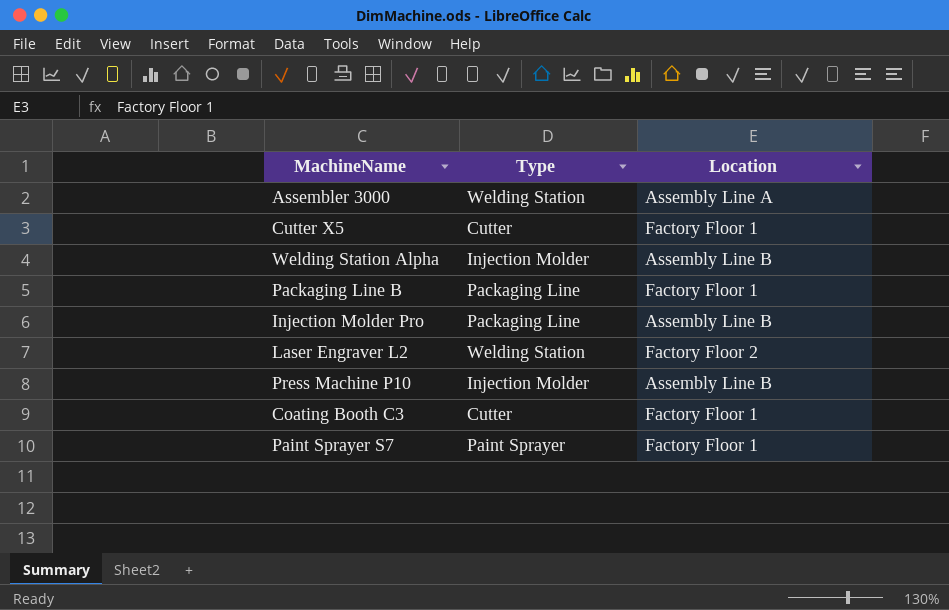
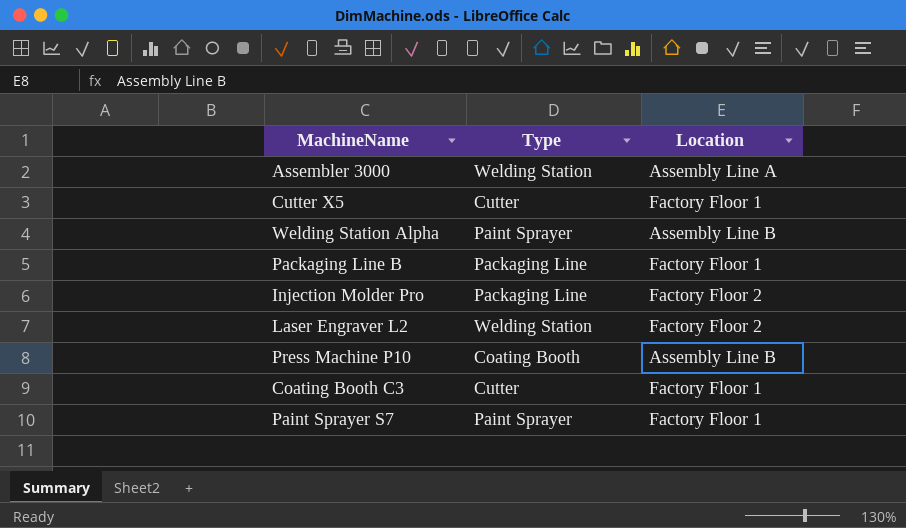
Welding Station Alpha | Type: Injection Molder -> Paint Sprayer
Injection Molder Pro | Location: Assembly Line B -> Factory Floor 2
Press Machine P10 | Type: Injection Molder -> Coating Booth

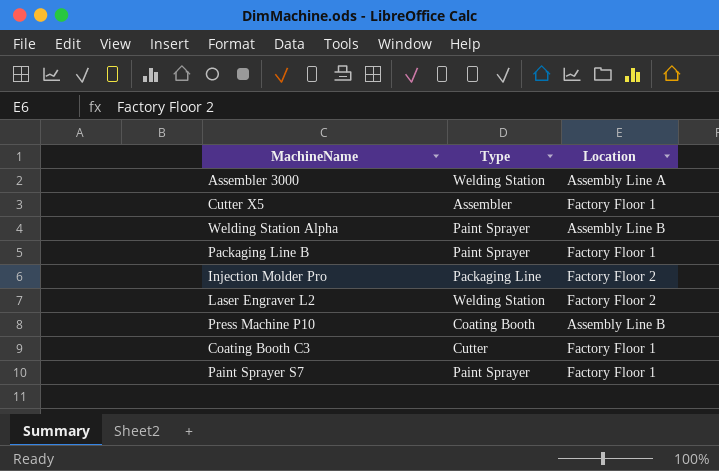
Cutter X5 | Type: Cutter -> Assembler
Packaging Line B | Type: Packaging Line -> Paint Sprayer

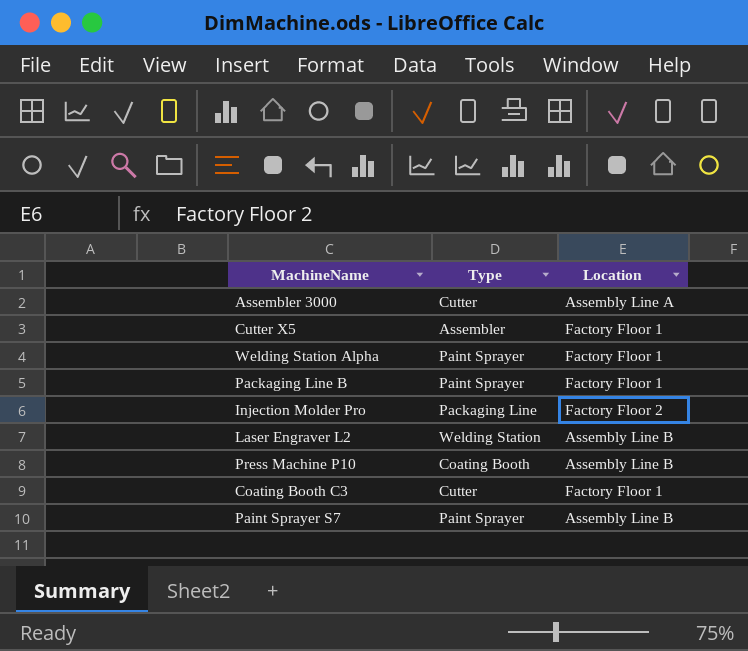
Assembler 3000 | Type: Welding Station -> Cutter
Welding Station Alpha | Location: Assembly Line B -> Factory Floor 1
Laser Engraver L2 | Location: Factory Floor 2 -> Assembly Line B
Paint Sprayer S7 | Location: Factory Floor 1 -> Assembly Line B

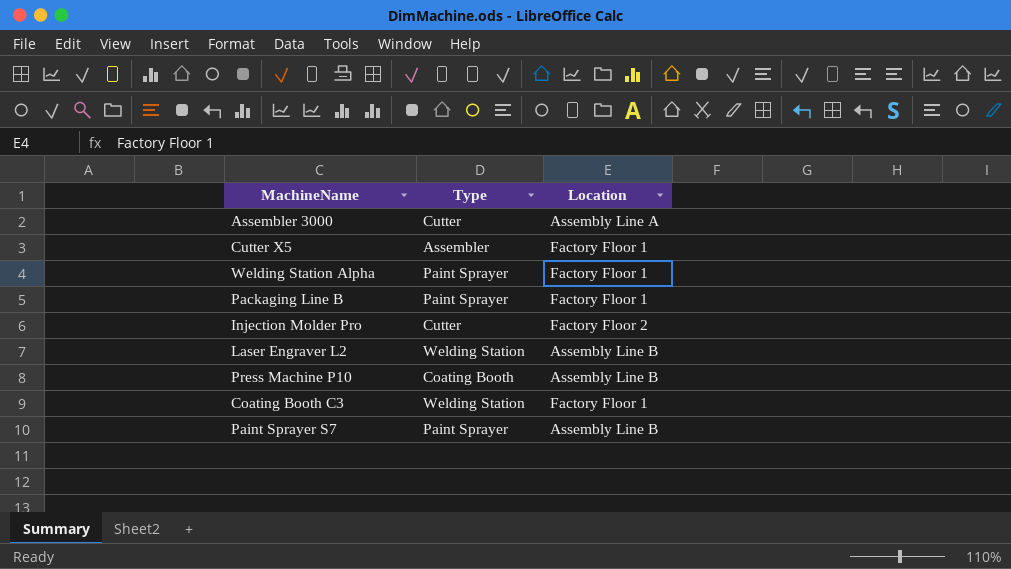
Injection Molder Pro | Type: Packaging Line -> Cutter
Coating Booth C3 | Type: Cutter -> Welding Station

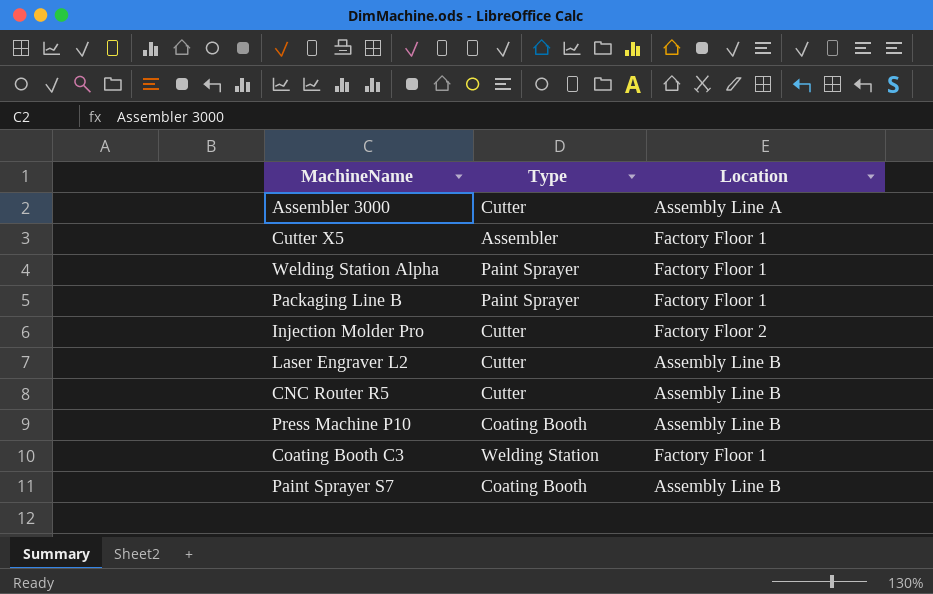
Laser Engraver L2 | Type: Welding Station -> Cutter
row CNC Router R5: none -> Cutter | Assembly Line B
Paint Sprayer S7 | Type: Paint Sprayer -> Coating Booth

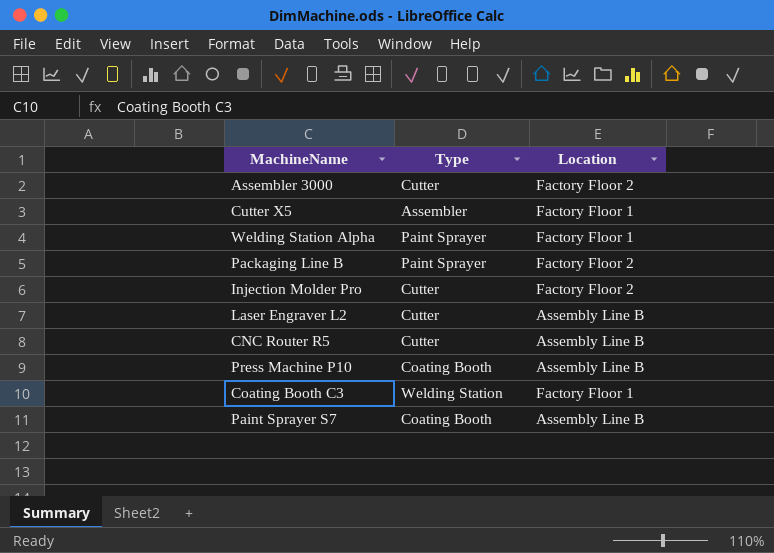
Assembler 3000 | Location: Assembly Line A -> Factory Floor 2
Packaging Line B | Location: Factory Floor 1 -> Factory Floor 2

